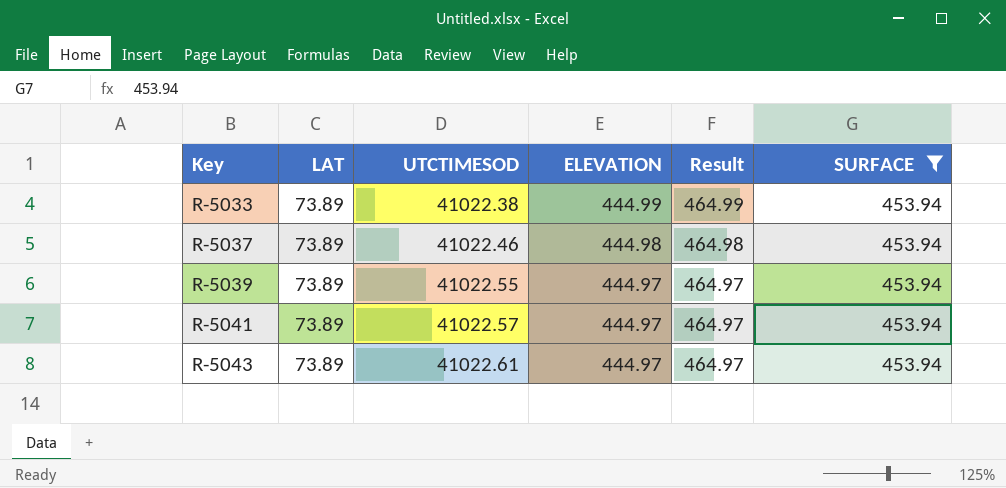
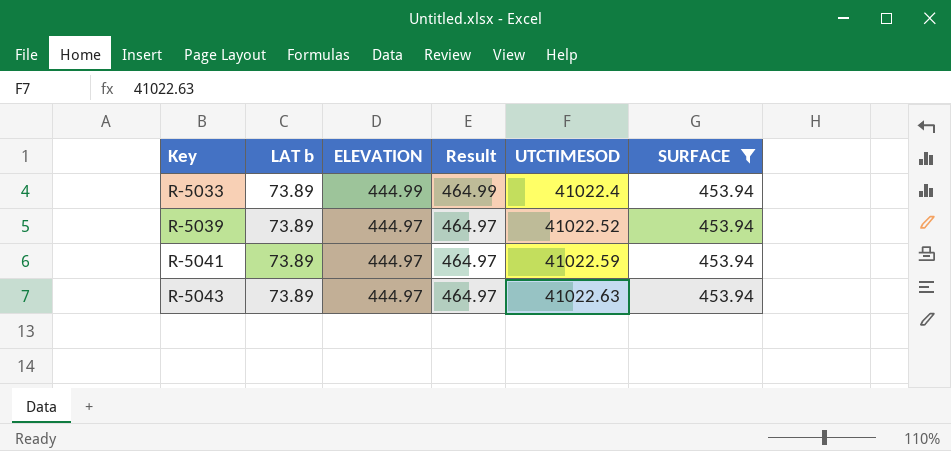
column name: LAT -> LAT b
column UTCTIMESOD | position: 3 -> 5
row R-5037: 73.89 | 41022.46 | 444.98 | 464.98 | 453.94 -> none
R-5033 | UTCTIMESOD: 41022.38 -> 41022.4
R-5039 | UTCTIMESOD: 41022.55 -> 41022.52
R-5041 | UTCTIMESOD: 41022.57 -> 41022.59
R-5043 | UTCTIMESOD: 41022.61 -> 41022.63

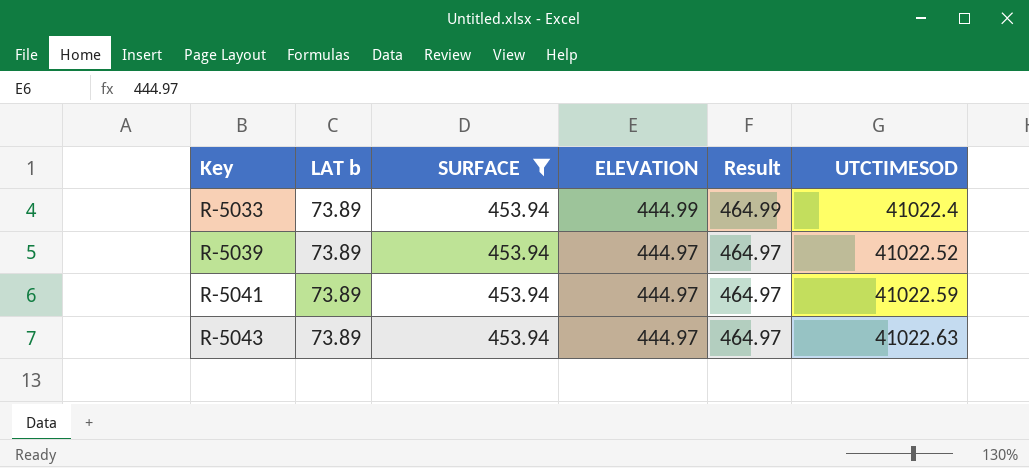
column SURFACE | position: 6 -> 3

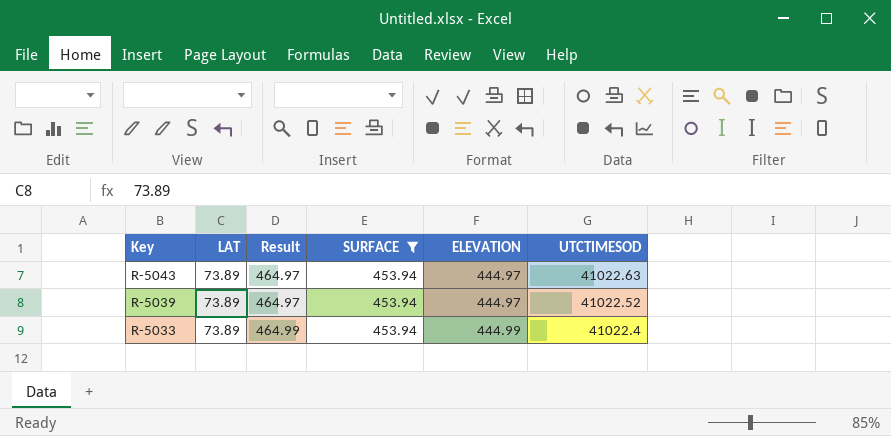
row order: Key ascending -> Key descending
column name: LAT b -> LAT
column Result | position: 5 -> 3
row R-5041: 73.89 | 453.94 | 444.97 | 464.97 | 41022.59 -> none

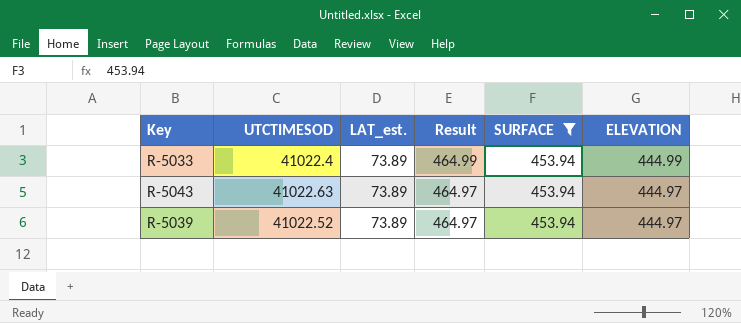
row order: Key descending -> Result descending
column UTCTIMESOD | position: 6 -> 2
column name: LAT -> LAT_est.

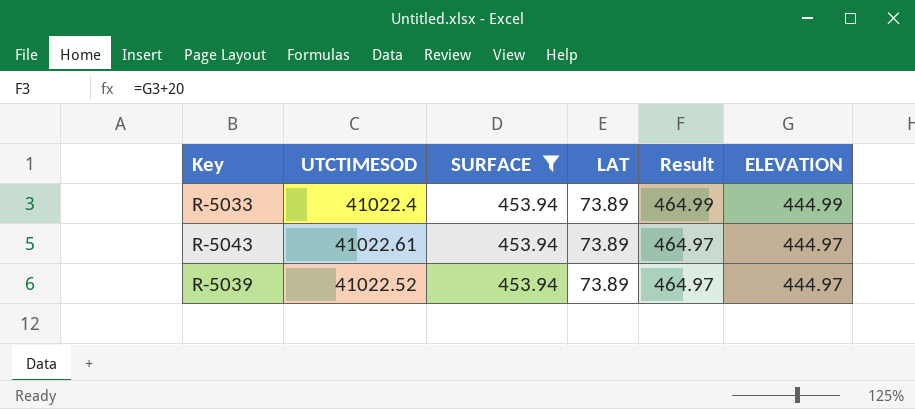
column SURFACE | position: 5 -> 3
column name: LAT_est. -> LAT
R-5043 | UTCTIMESOD: 41022.63 -> 41022.61

